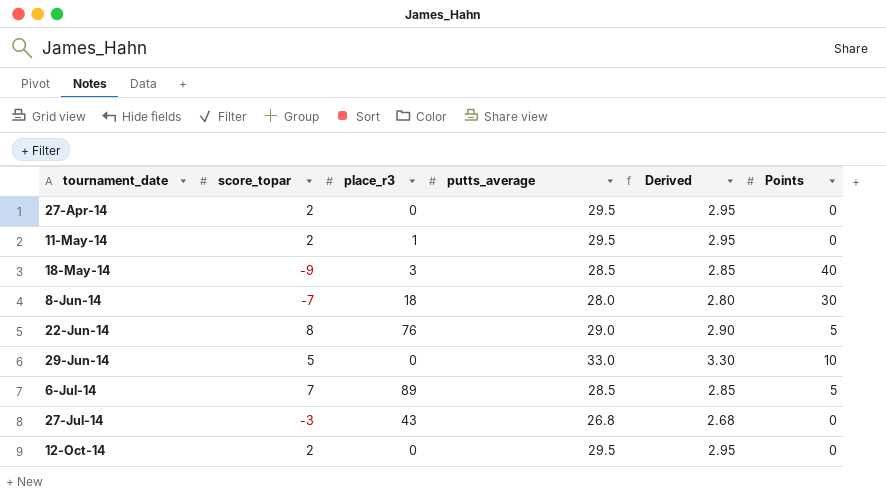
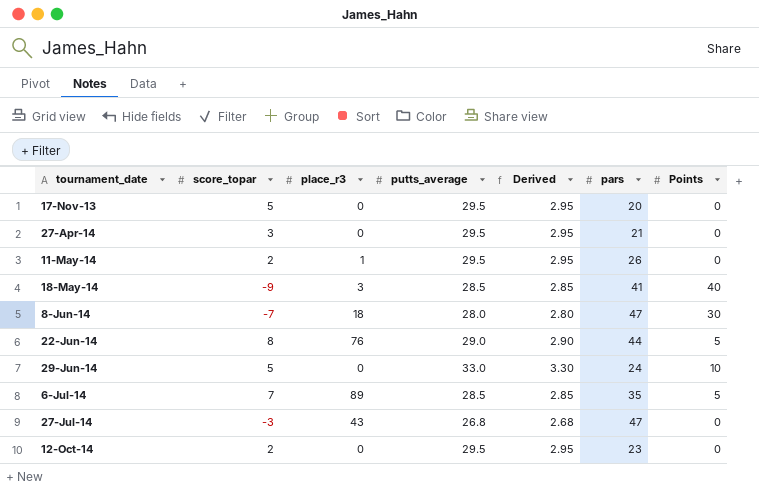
column pars | position: none -> 6
row 17-Nov-13: none -> 5 | 0 | 29.5 | 2.95 | 20 | 0
27-Apr-14 | score_topar: 2 -> 3

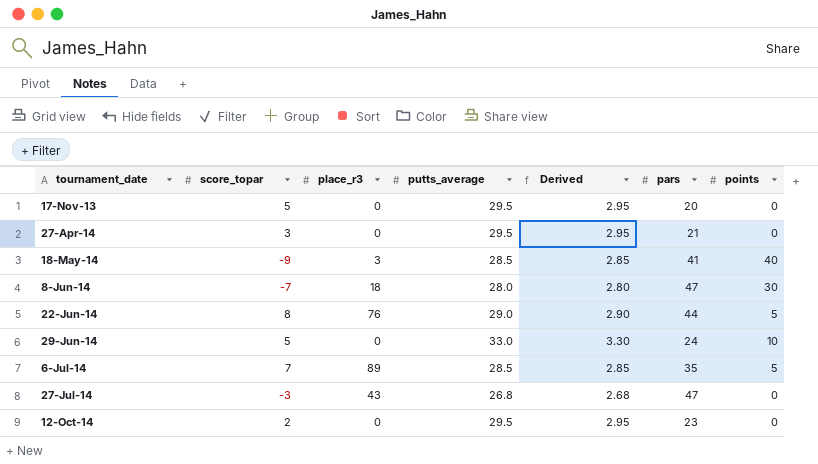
column name: Points -> points
row 11-May-14: 2 | 1 | 29.5 | 2.95 | 26 | 0 -> none

